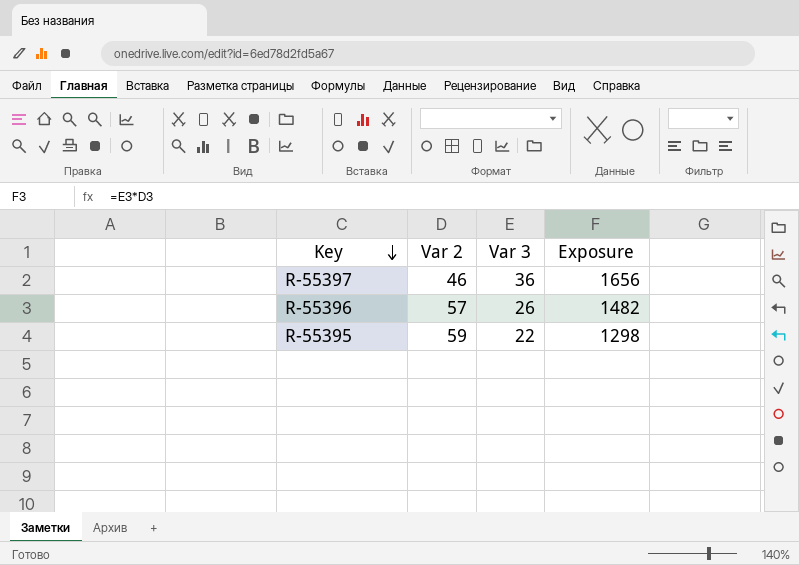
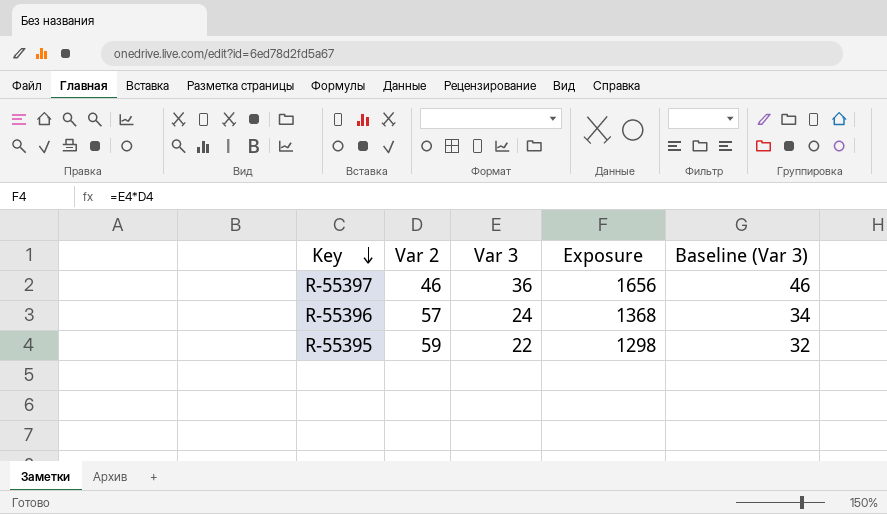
column Baseline (Var 3) | formula: none -> [Var 3] + 10
R-55396 | Var 3: 26 -> 24
R-55396 | Exposure: 1482 -> 1368

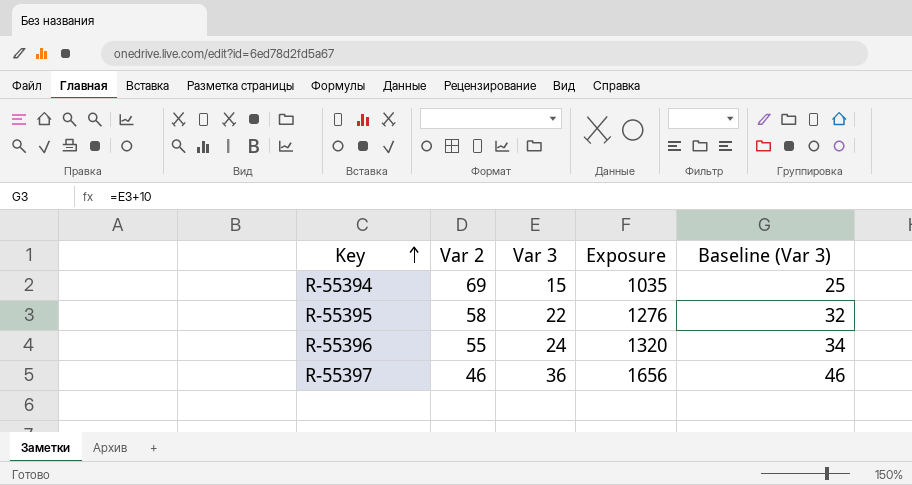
row order: Key descending -> Key ascending
row R-55394: none -> 69 | 15 | 1035 | 25
R-55395 | Var 2: 59 -> 58
R-55395 | Exposure: 1298 -> 1276
R-55396 | Var 2: 57 -> 55
R-55396 | Exposure: 1368 -> 1320

